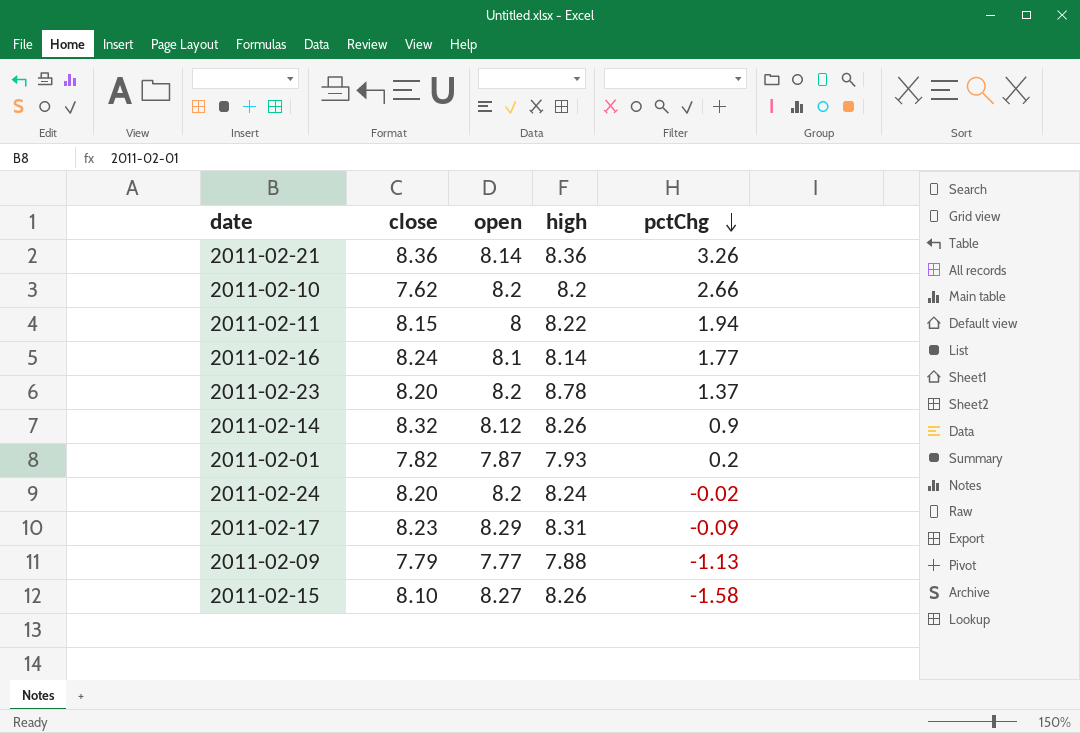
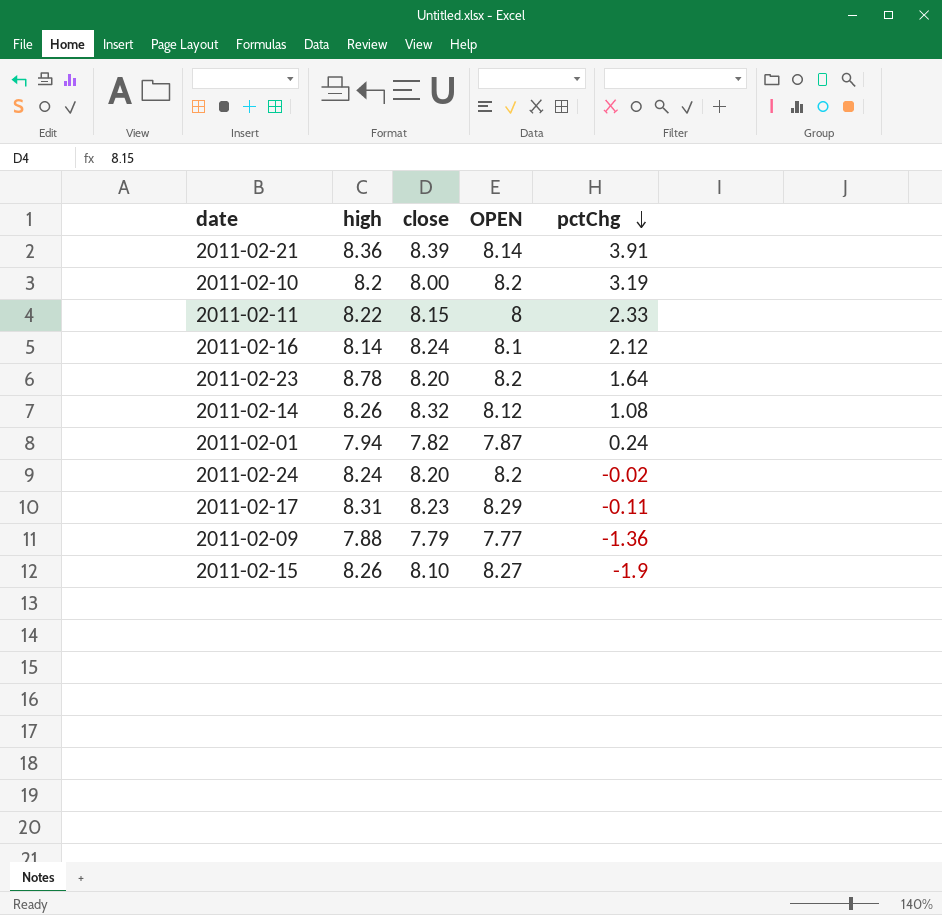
column high | position: 4 -> 2
column name: open -> OPEN
2011-02-21 | close: 8.36 -> 8.39
2011-02-21 | pctChg: 3.26 -> 3.91
2011-02-10 | close: 7.62 -> 8.00
2011-02-10 | pctChg: 2.66 -> 3.19
2011-02-11 | pctChg: 1.94 -> 2.33
2011-02-16 | pctChg: 1.77 -> 2.12
2011-02-23 | pctChg: 1.37 -> 1.64
2011-02-14 | pctChg: 0.9 -> 1.08
2011-02-01 | high: 7.93 -> 7.94
2011-02-01 | pctChg: 0.2 -> 0.24
2011-02-17 | pctChg: -0.09 -> -0.11
2011-02-09 | pctChg: -1.13 -> -1.36
2011-02-15 | pctChg: -1.58 -> -1.9

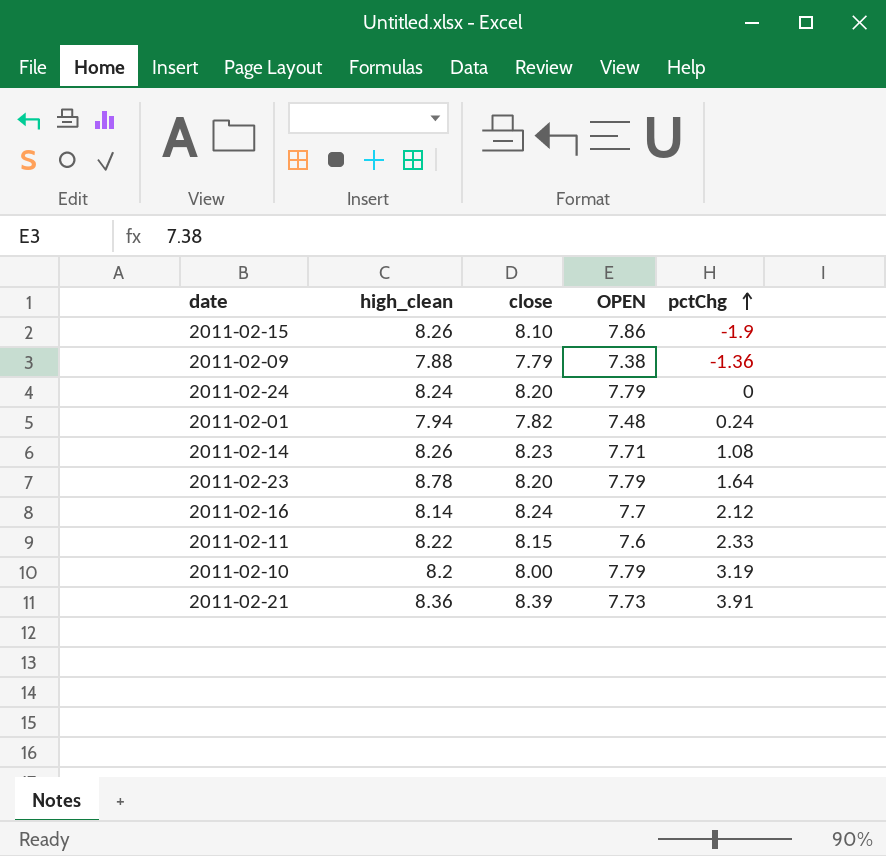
row order: pctChg descending -> pctChg ascending
column name: high -> high_clean
row 2011-02-17: 8.31 | 8.23 | 8.29 | -0.11 -> none
2011-02-15 | OPEN: 8.27 -> 7.86
2011-02-09 | OPEN: 7.77 -> 7.38
2011-02-24 | OPEN: 8.2 -> 7.79
2011-02-24 | pctChg: -0.02 -> 0
2011-02-01 | OPEN: 7.87 -> 7.48
2011-02-14 | close: 8.32 -> 8.23
2011-02-14 | OPEN: 8.12 -> 7.71
2011-02-23 | OPEN: 8.2 -> 7.79
2011-02-16 | OPEN: 8.1 -> 7.7
2011-02-11 | OPEN: 8 -> 7.6
2011-02-10 | OPEN: 8.2 -> 7.79
2011-02-21 | OPEN: 8.14 -> 7.73

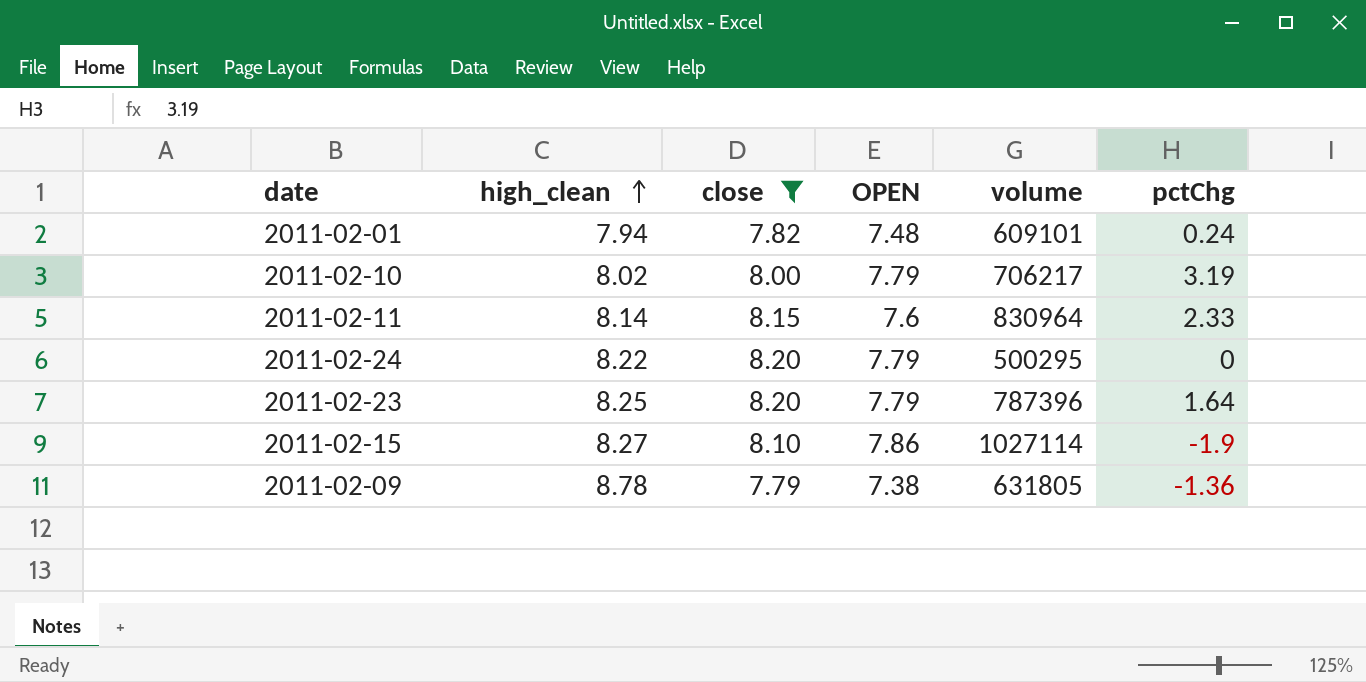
filter: none -> close <= 8.20
row order: pctChg ascending -> high_clean ascending
column volume | position: none -> 5
2011-02-10 | high_clean: 8.2 -> 8.02
2011-02-11 | high_clean: 8.22 -> 8.14
2011-02-24 | high_clean: 8.24 -> 8.22
2011-02-23 | high_clean: 8.78 -> 8.25
2011-02-15 | high_clean: 8.26 -> 8.27
2011-02-09 | high_clean: 7.88 -> 8.78

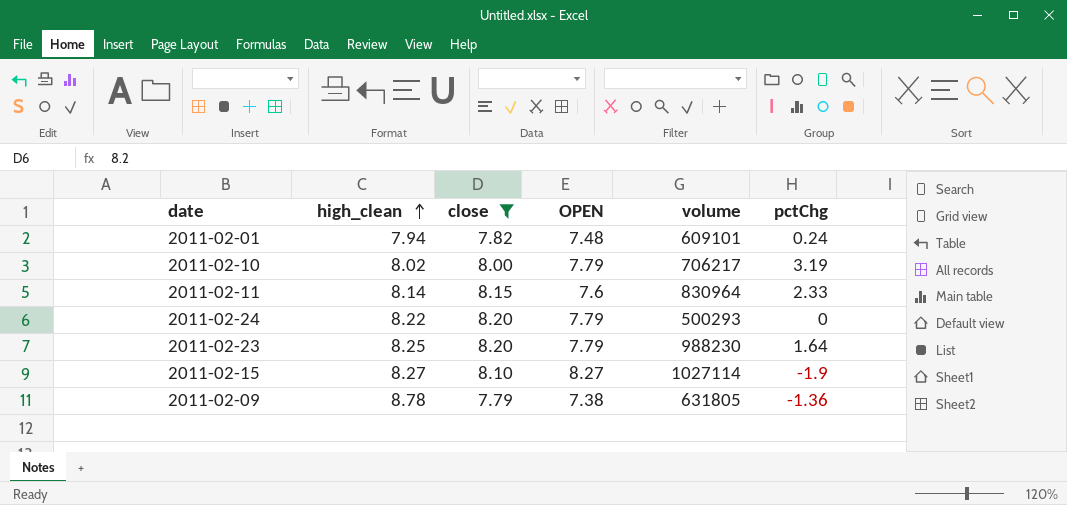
2011-02-24 | volume: 500295 -> 500293
2011-02-23 | volume: 787396 -> 988230
2011-02-15 | OPEN: 7.86 -> 8.27

